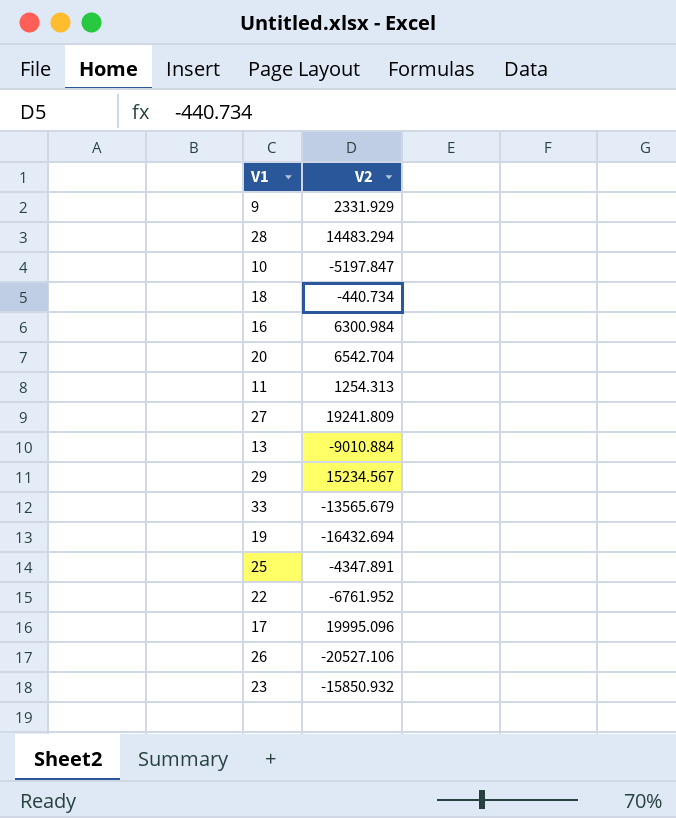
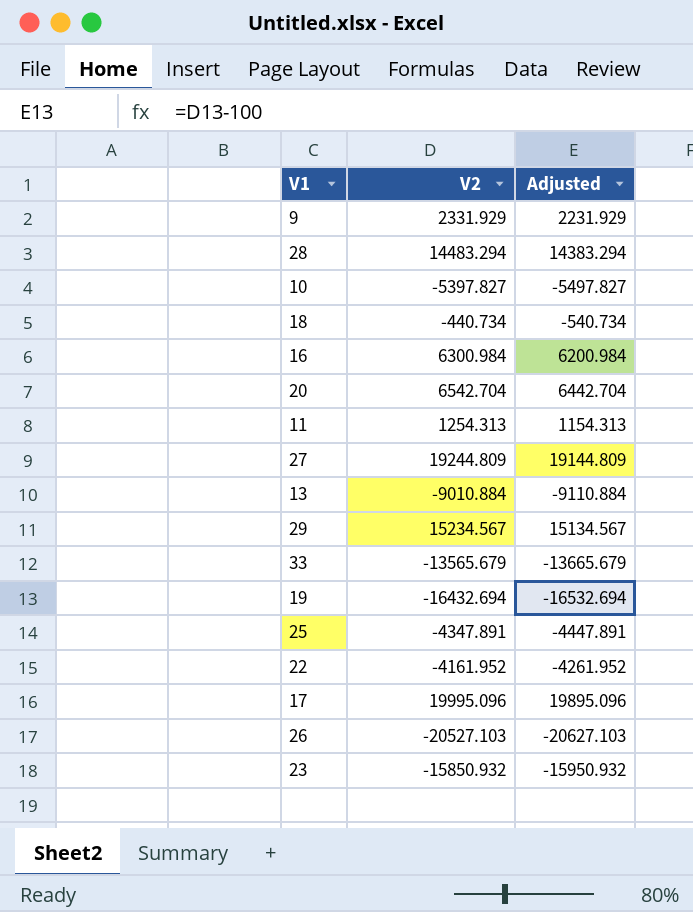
column Adjusted | formula: none -> [V2] - 100
10 | V2: -5197.847 -> -5397.827
27 | V2: 19241.809 -> 19244.809
22 | V2: -6761.952 -> -4161.952
26 | V2: -20527.106 -> -20527.103

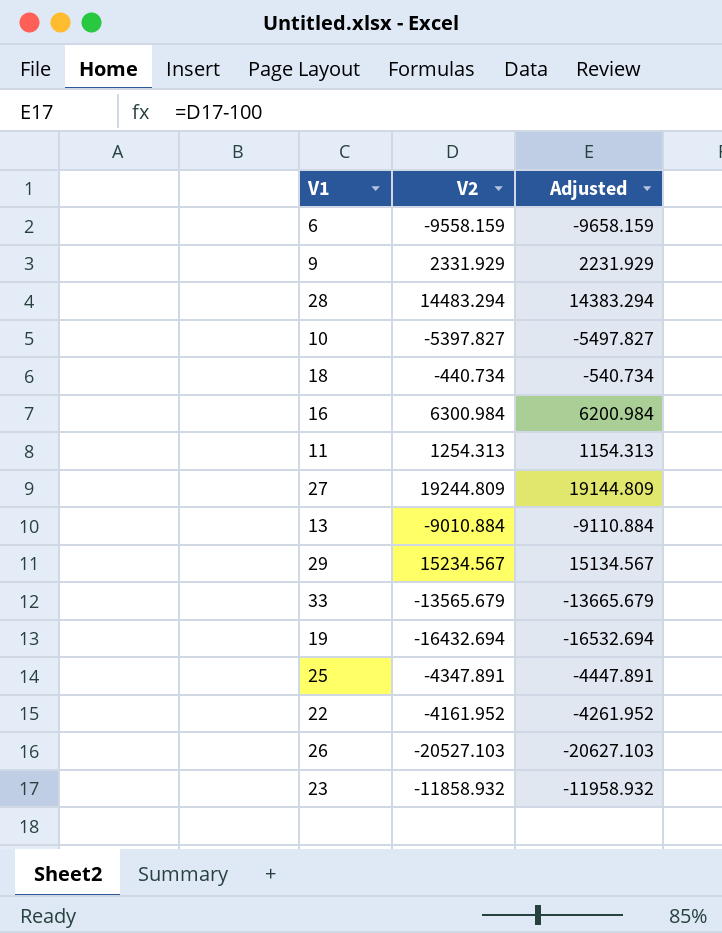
row 20: 6542.704 | 6442.704 -> none
row 17: 19995.096 | 19895.096 -> none
row 6: none -> -9558.159 | -9658.159
23 | V2: -15850.932 -> -11858.932
23 | Adjusted: -15950.932 -> -11958.932

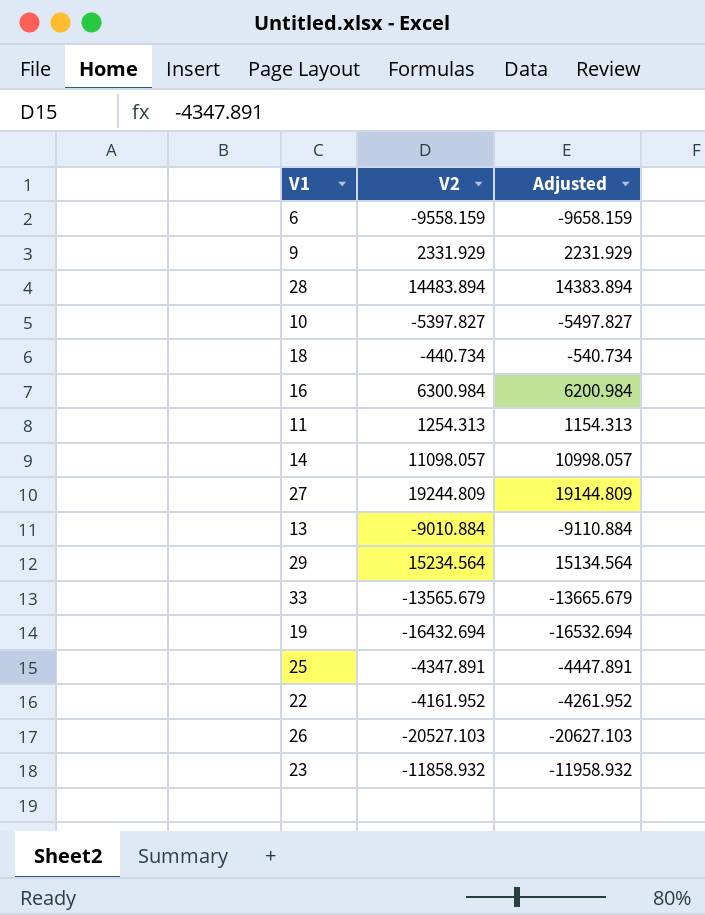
28 | V2: 14483.294 -> 14483.894
28 | Adjusted: 14383.294 -> 14383.894
row 14: none -> 11098.057 | 10998.057
29 | V2: 15234.567 -> 15234.564
29 | Adjusted: 15134.567 -> 15134.564

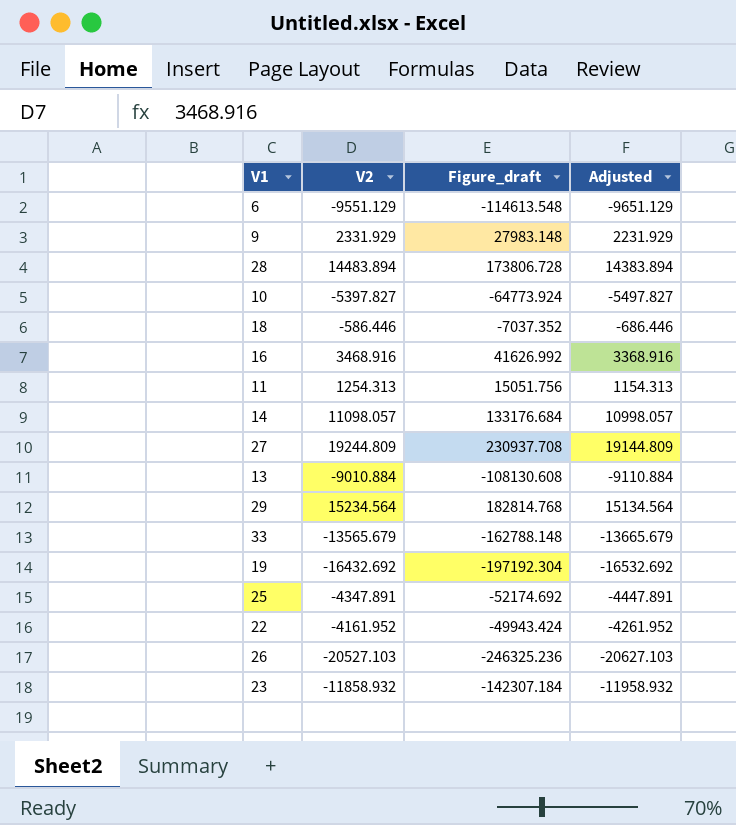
column Figure_draft | formula: none -> [V2] * 12
6 | V2: -9558.159 -> -9551.129
6 | Adjusted: -9658.159 -> -9651.129
18 | V2: -440.734 -> -586.446
18 | Adjusted: -540.734 -> -686.446
16 | V2: 6300.984 -> 3468.916
16 | Adjusted: 6200.984 -> 3368.916
19 | V2: -16432.694 -> -16432.692
19 | Adjusted: -16532.694 -> -16532.692

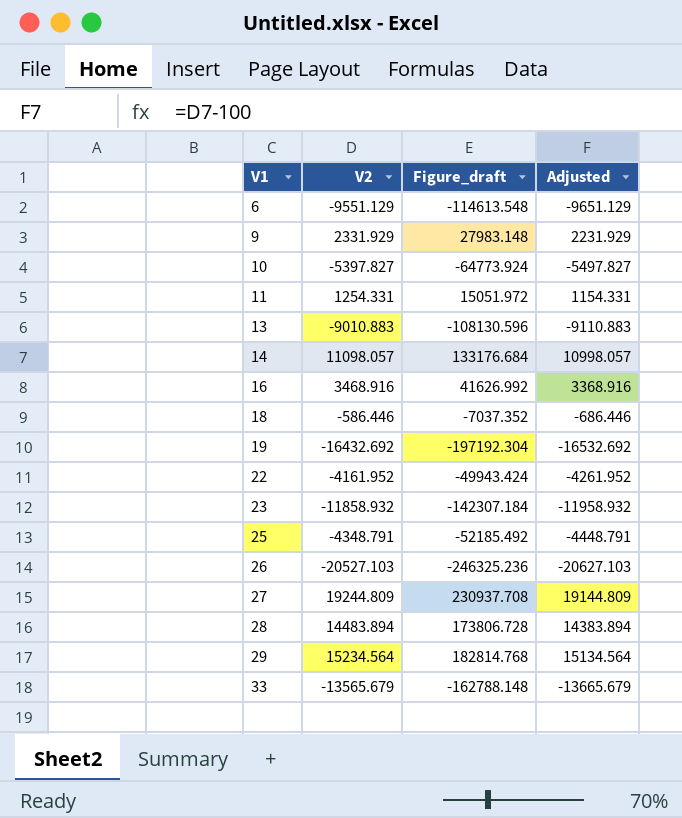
row order: none -> V1 ascending
11 | V2: 1254.313 -> 1254.331
11 | Figure_draft: 15051.756 -> 15051.972
11 | Adjusted: 1154.313 -> 1154.331
13 | V2: -9010.884 -> -9010.883
13 | Figure_draft: -108130.608 -> -108130.596
13 | Adjusted: -9110.884 -> -9110.883
25 | V2: -4347.891 -> -4348.791
25 | Figure_draft: -52174.692 -> -52185.492
25 | Adjusted: -4447.891 -> -4448.791

